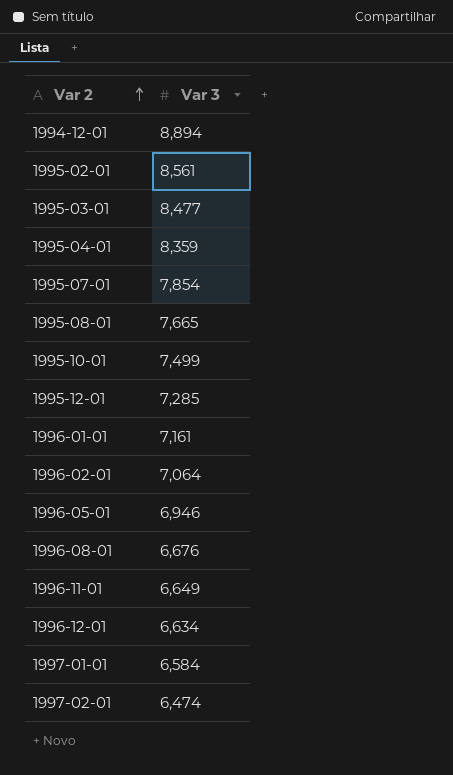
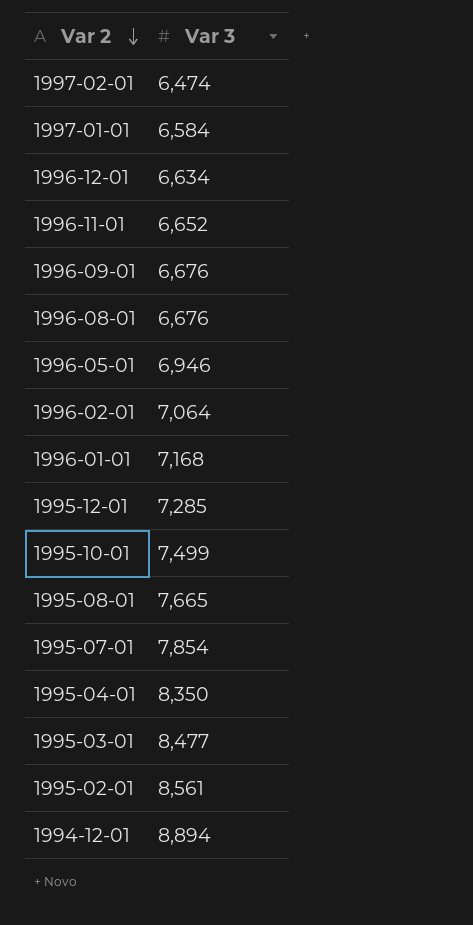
row order: Var 2 ascending -> Var 2 descending
1996-11-01 | Var 3: 6,649 -> 6,652
row 1996-09-01: none -> 6,676
1996-01-01 | Var 3: 7,161 -> 7,168
1995-04-01 | Var 3: 8,359 -> 8,350

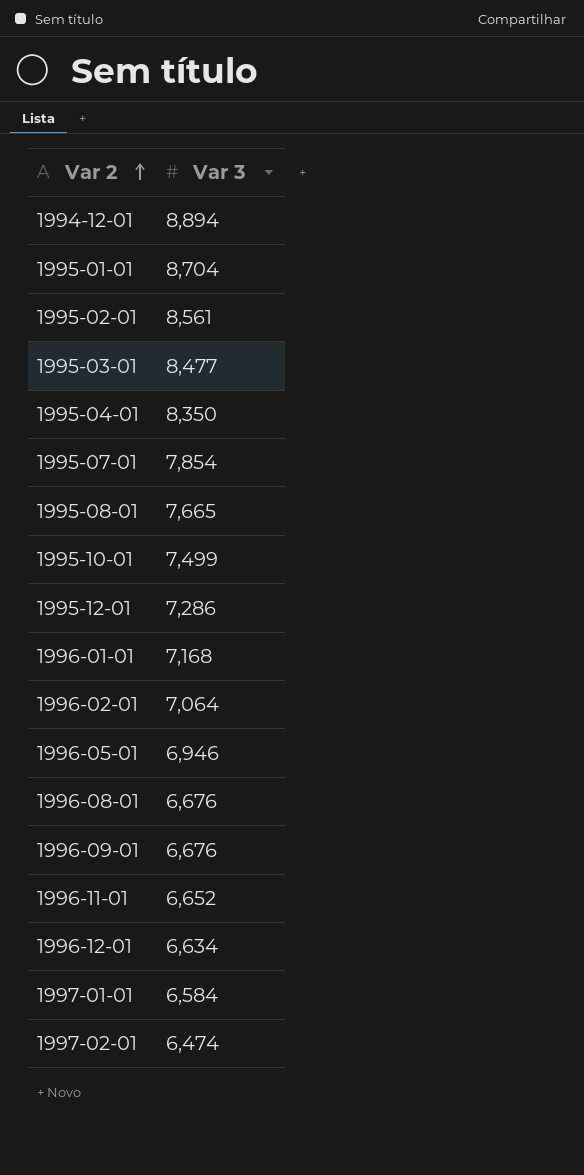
row order: Var 2 descending -> Var 2 ascending
row 1995-01-01: none -> 8,704
1995-12-01 | Var 3: 7,285 -> 7,286

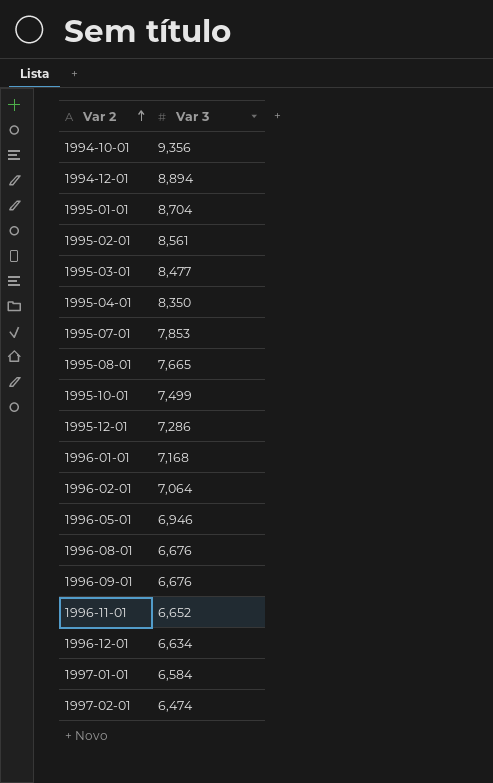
row 1994-10-01: none -> 9,356
1995-07-01 | Var 3: 7,854 -> 7,853

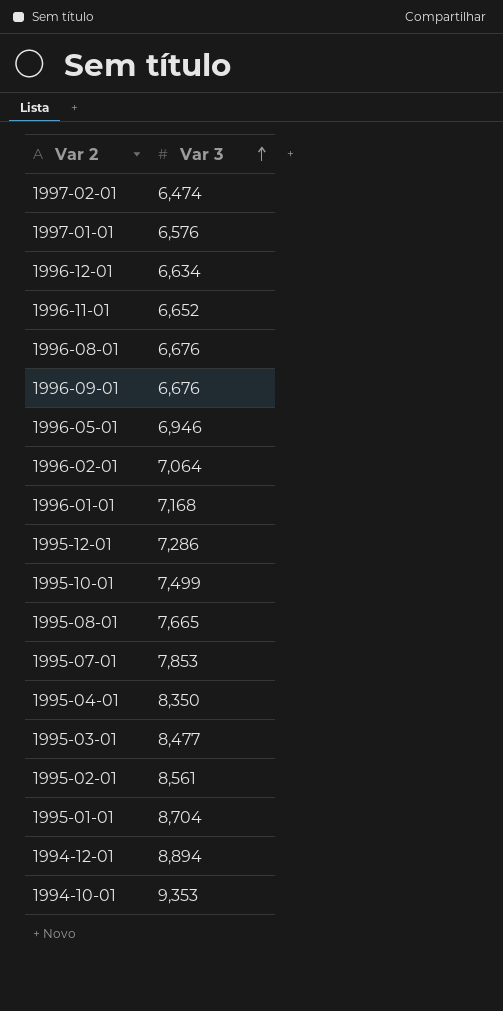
row order: Var 2 ascending -> Var 3 ascending
1997-01-01 | Var 3: 6,584 -> 6,576
1994-10-01 | Var 3: 9,356 -> 9,353

